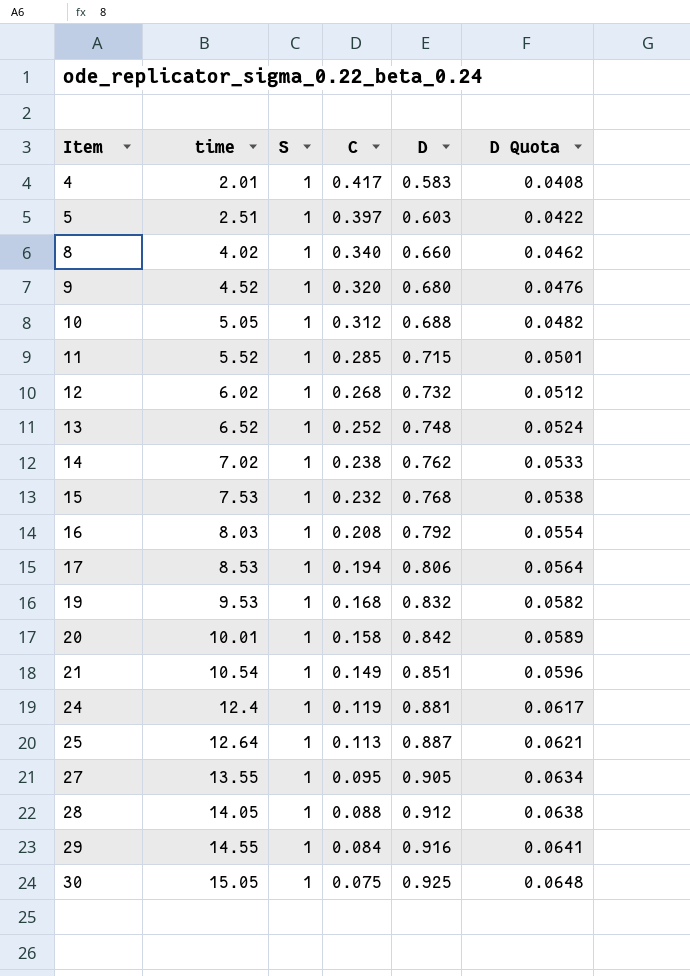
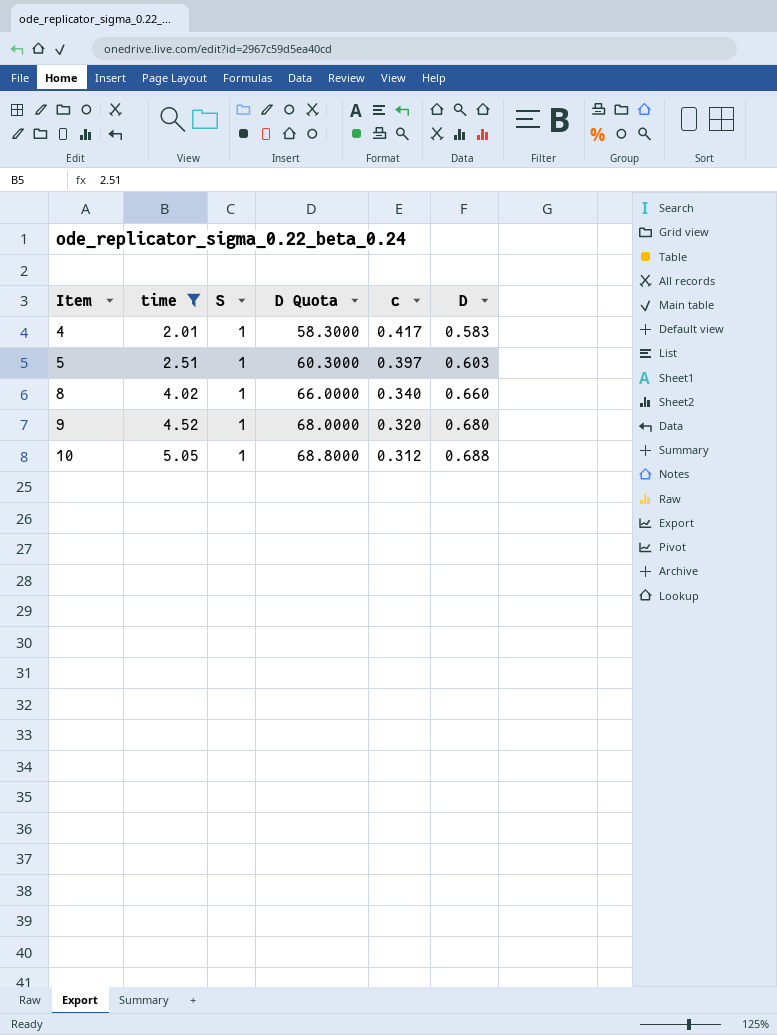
filter: none -> time <= 5.05
column D Quota | formula: [D] * 0.07 -> [D] * 100
column D Quota | position: 6 -> 4
column name: C -> c

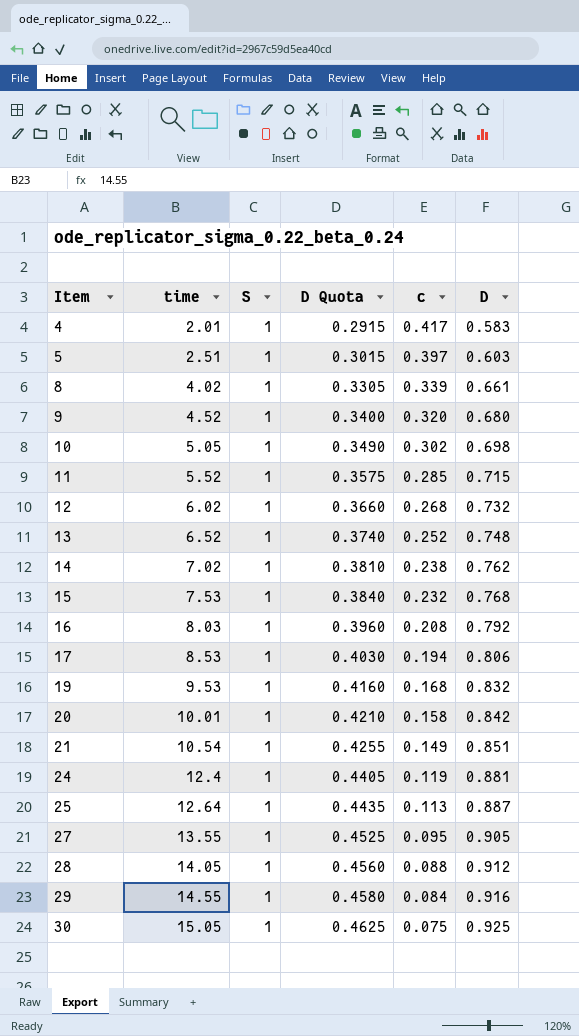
filter: time <= 5.05 -> none
column D Quota | formula: [D] * 100 -> [D] * 0.5
8 | c: 0.340 -> 0.339
8 | D: 0.660 -> 0.661
10 | c: 0.312 -> 0.302
10 | D: 0.688 -> 0.698

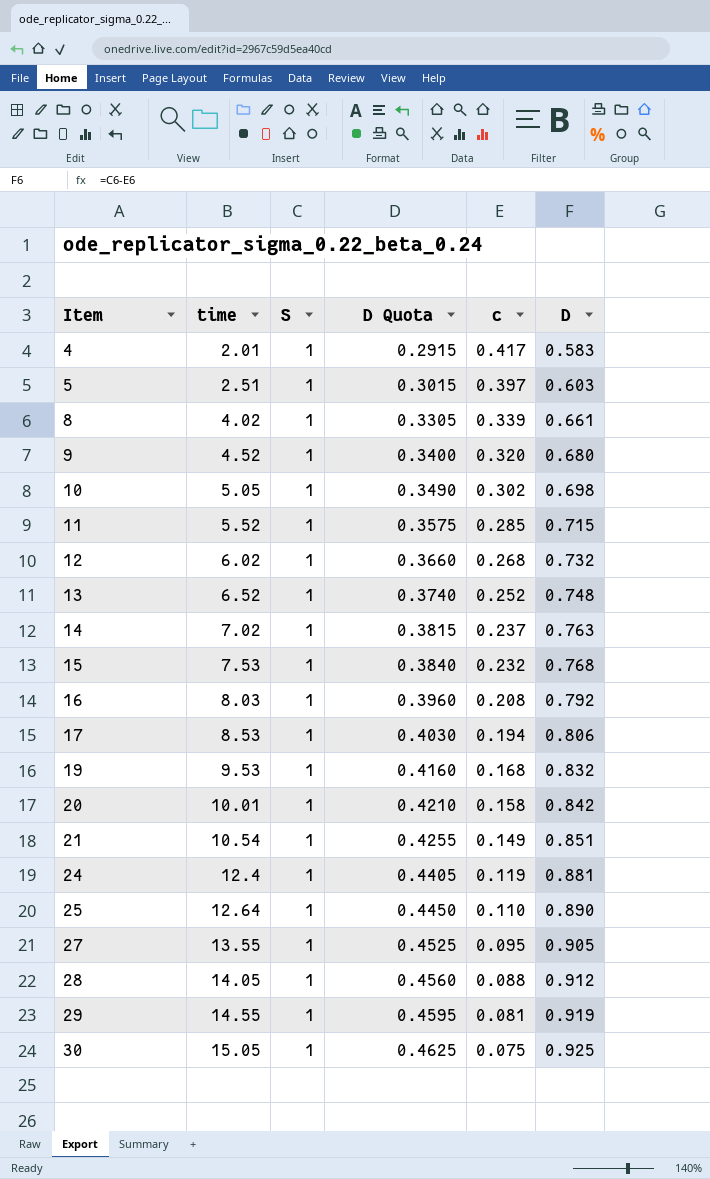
14 | D Quota: 0.3810 -> 0.3815
14 | c: 0.238 -> 0.237
14 | D: 0.762 -> 0.763
25 | D Quota: 0.4435 -> 0.4450
25 | c: 0.113 -> 0.110
25 | D: 0.887 -> 0.890
29 | D Quota: 0.4580 -> 0.4595
29 | c: 0.084 -> 0.081
29 | D: 0.916 -> 0.919

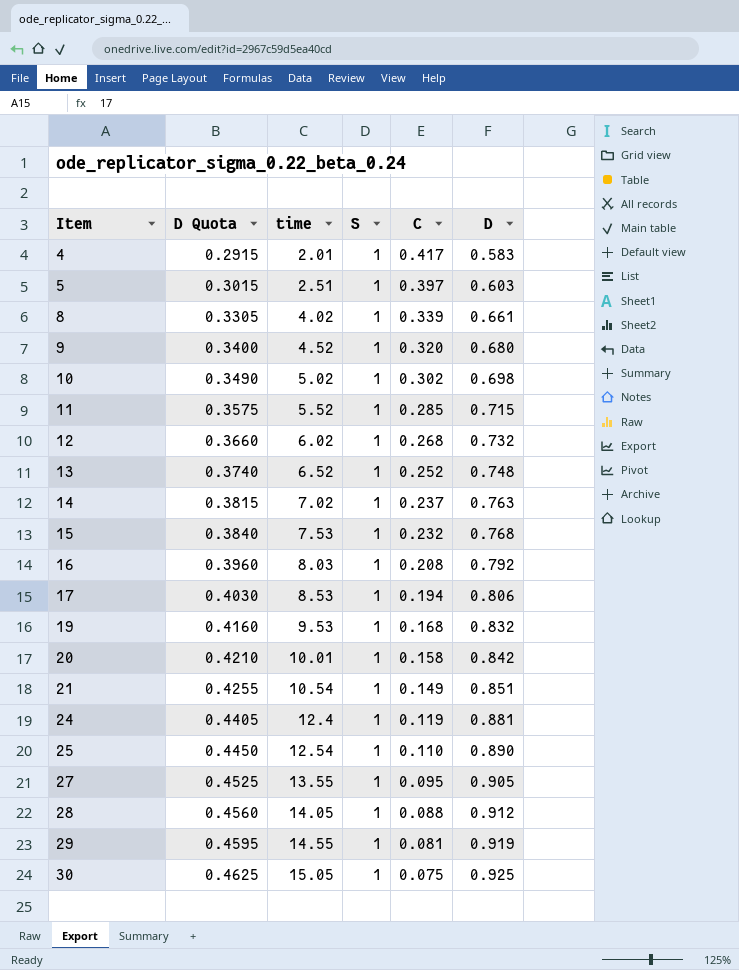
column D Quota | position: 4 -> 2
column name: c -> C
10 | time: 5.05 -> 5.02
25 | time: 12.64 -> 12.54

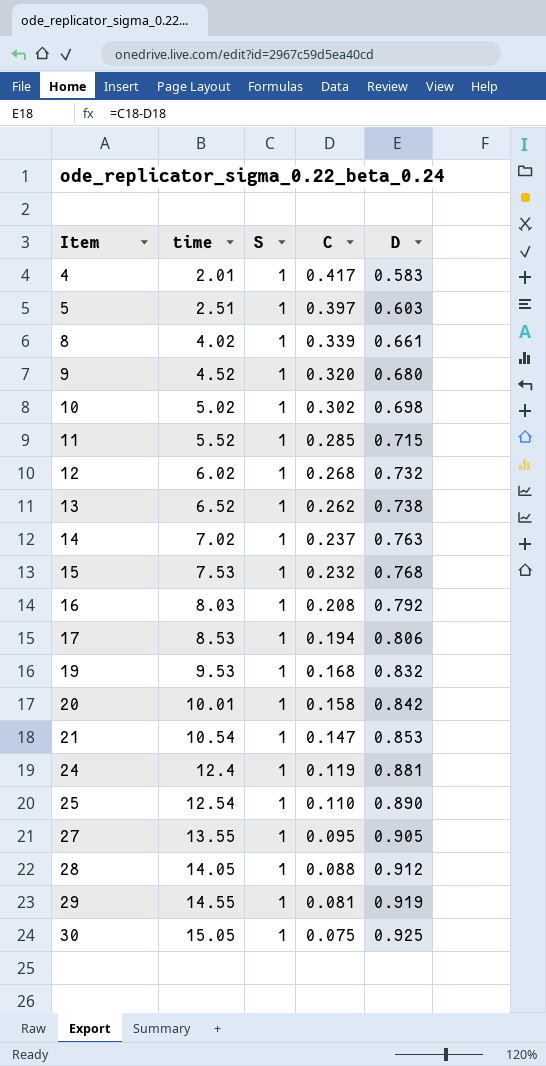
column D Quota | formula: [D] * 0.5 -> none
13 | C: 0.252 -> 0.262
13 | D: 0.748 -> 0.738
21 | C: 0.149 -> 0.147
21 | D: 0.851 -> 0.853

